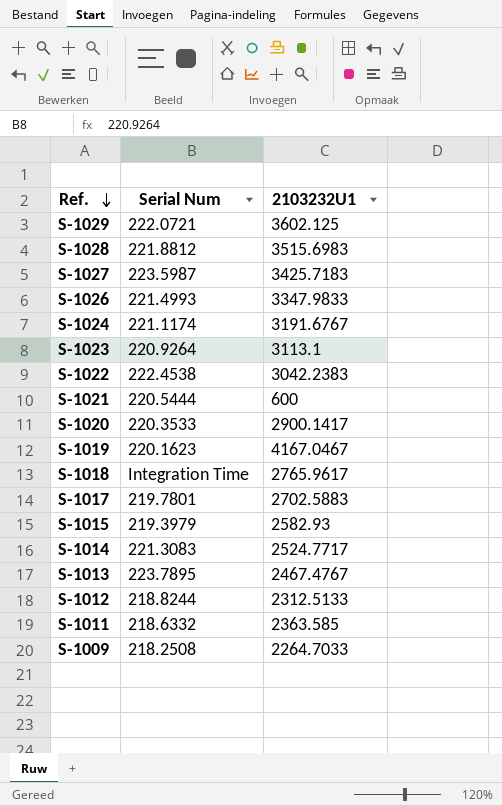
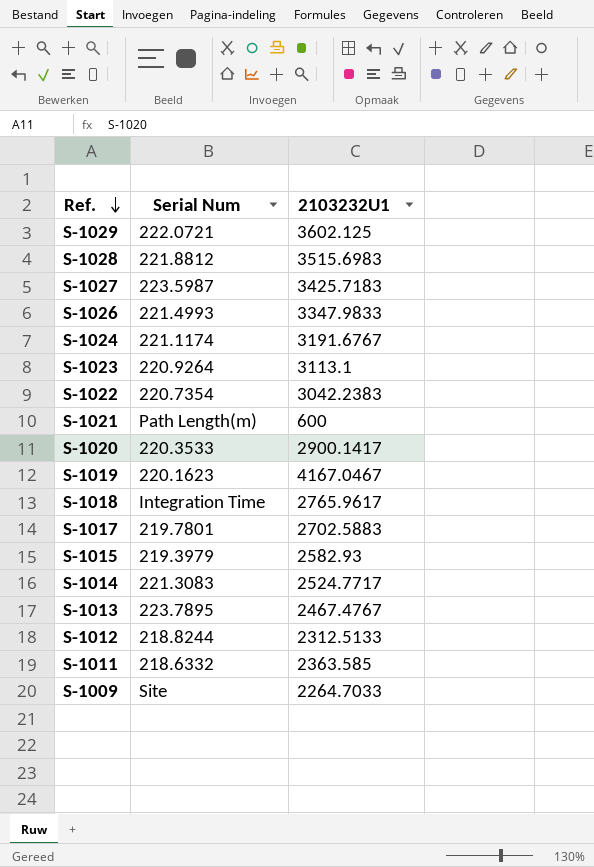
S-1022 | Serial Num: 222.4538 -> 220.7354
S-1021 | Serial Num: 220.5444 -> Path Length(m)
S-1009 | Serial Num: 218.2508 -> Site

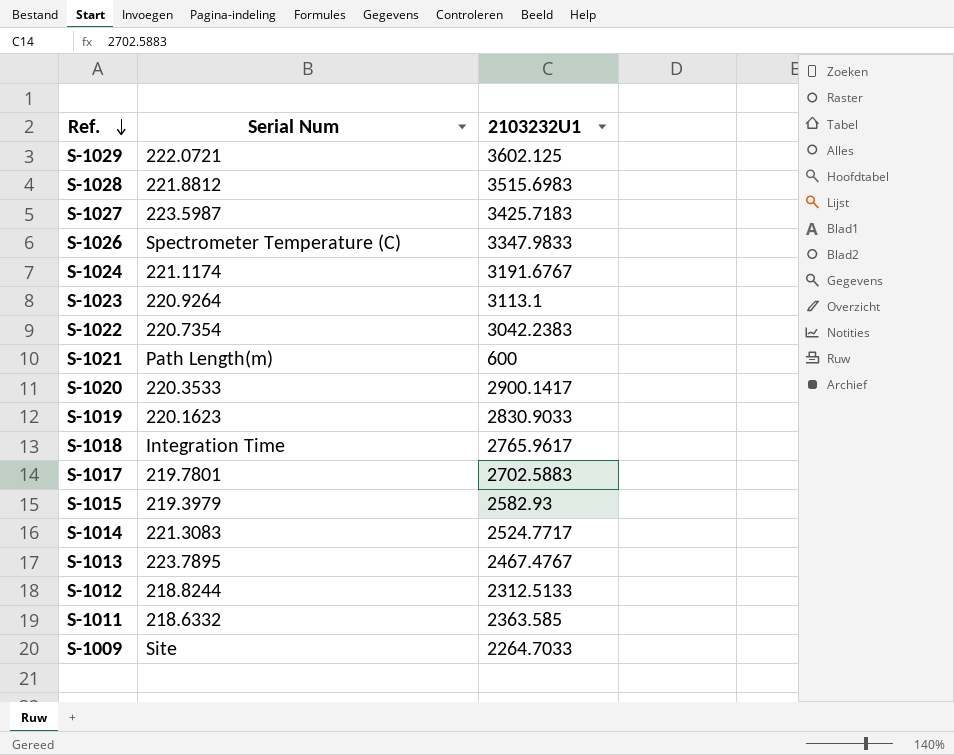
S-1026 | Serial Num: 221.4993 -> Spectrometer Temperature (C)
S-1019 | 2103232U1: 4167.0467 -> 2830.9033

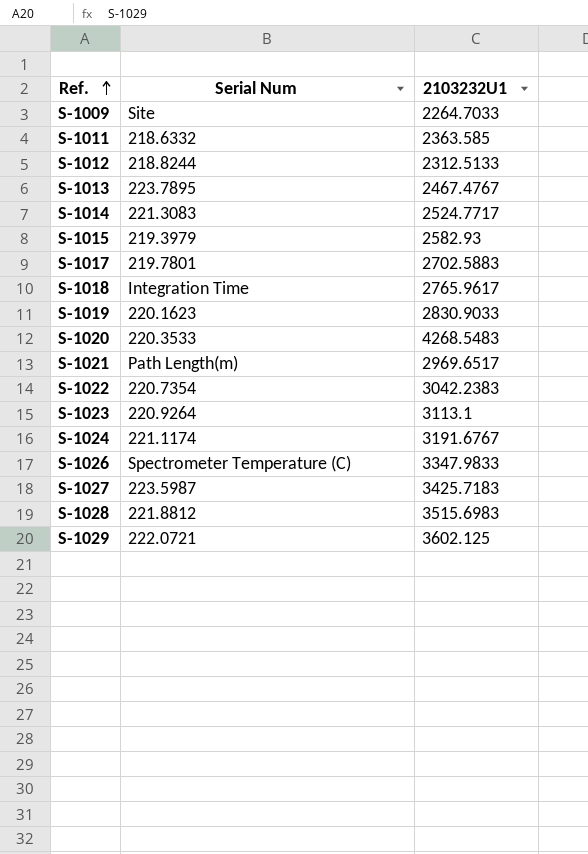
row order: Ref. descending -> Ref. ascending
S-1020 | 2103232U1: 2900.1417 -> 4268.5483
S-1021 | 2103232U1: 600 -> 2969.6517

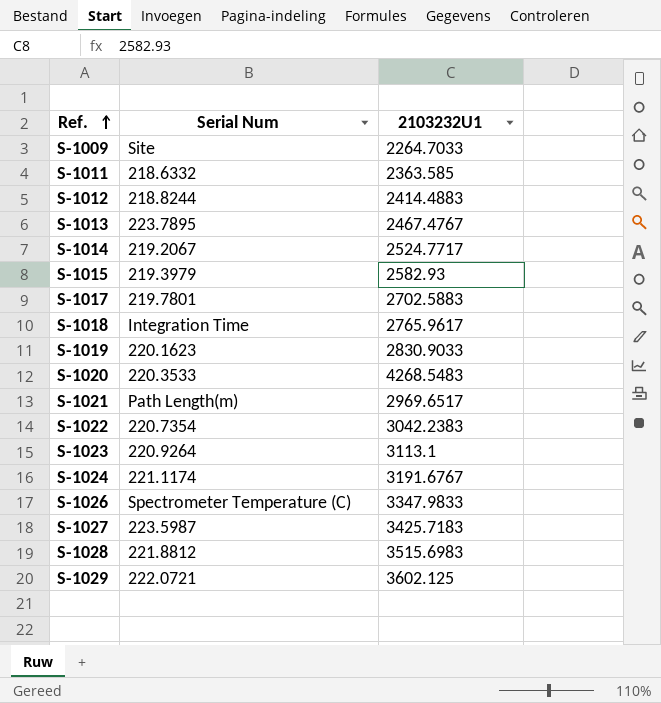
S-1012 | 2103232U1: 2312.5133 -> 2414.4883
S-1014 | Serial Num: 221.3083 -> 219.2067

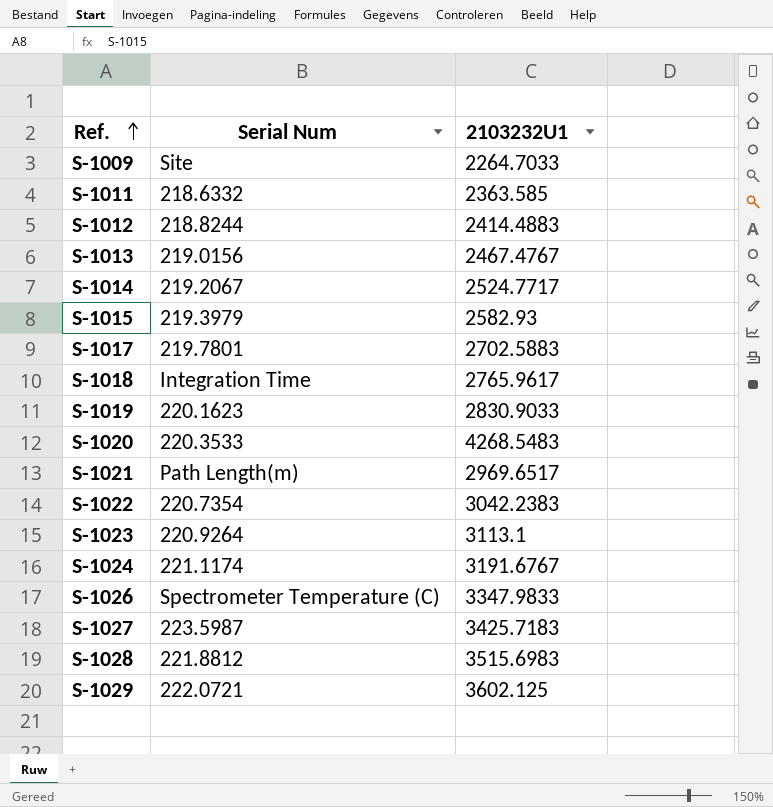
S-1013 | Serial Num: 223.7895 -> 219.0156

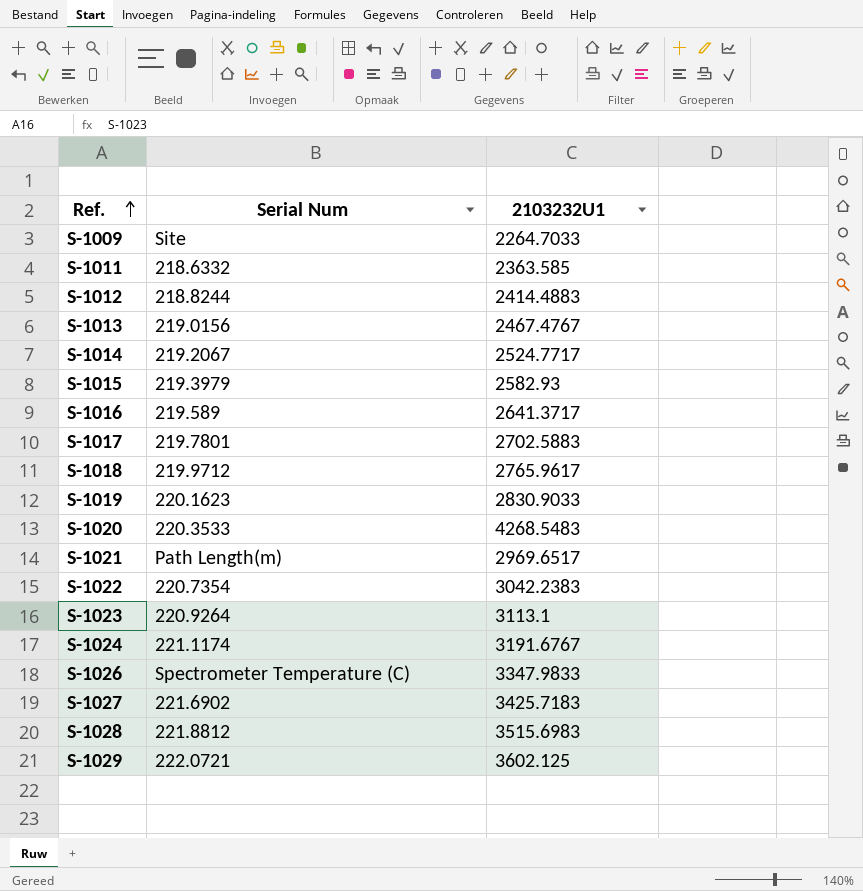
row S-1016: none -> 219.589 | 2641.3717
S-1018 | Serial Num: Integration Time -> 219.9712
S-1027 | Serial Num: 223.5987 -> 221.6902

